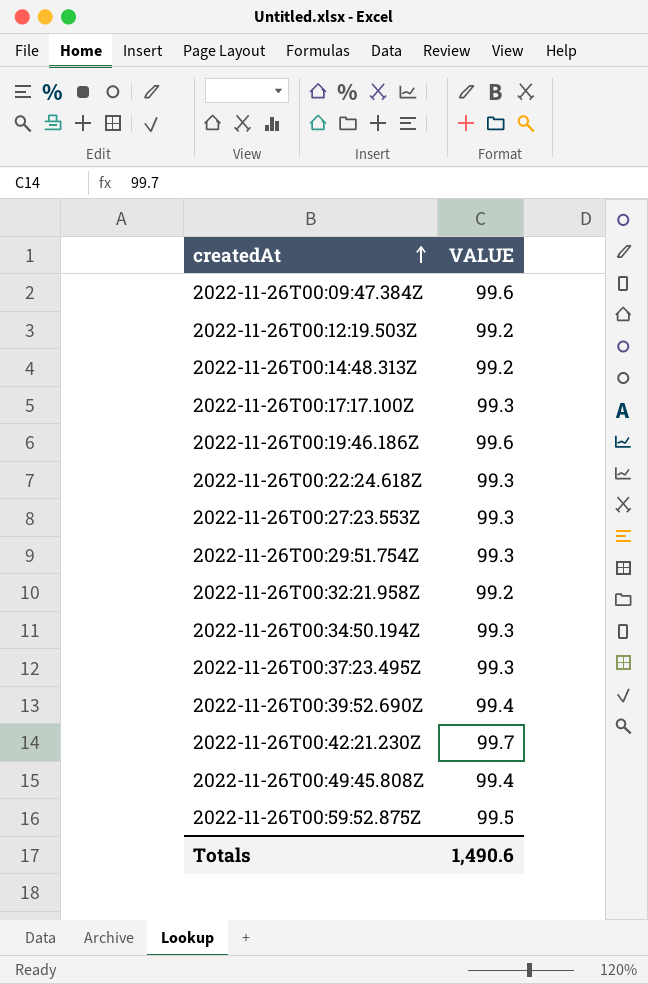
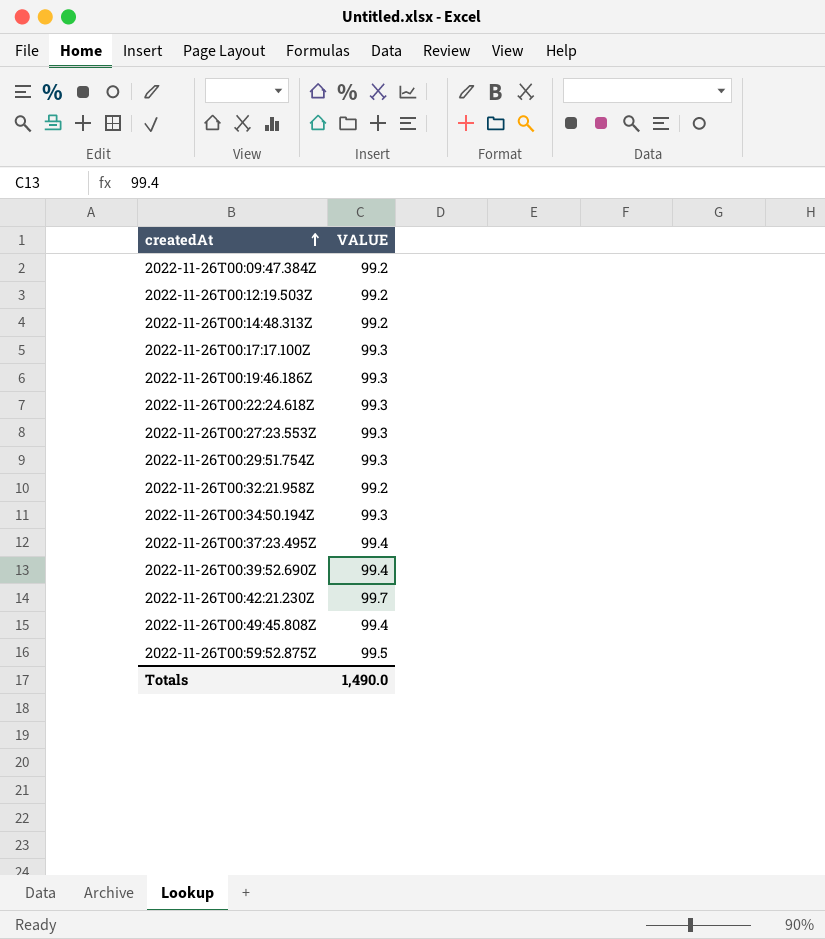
2022-11-26T00:09:47.384Z | VALUE: 99.6 -> 99.2
2022-11-26T00:19:46.186Z | VALUE: 99.6 -> 99.3
2022-11-26T00:37:23.495Z | VALUE: 99.3 -> 99.4
Totals | VALUE: 1,490.6 -> 1,490.0

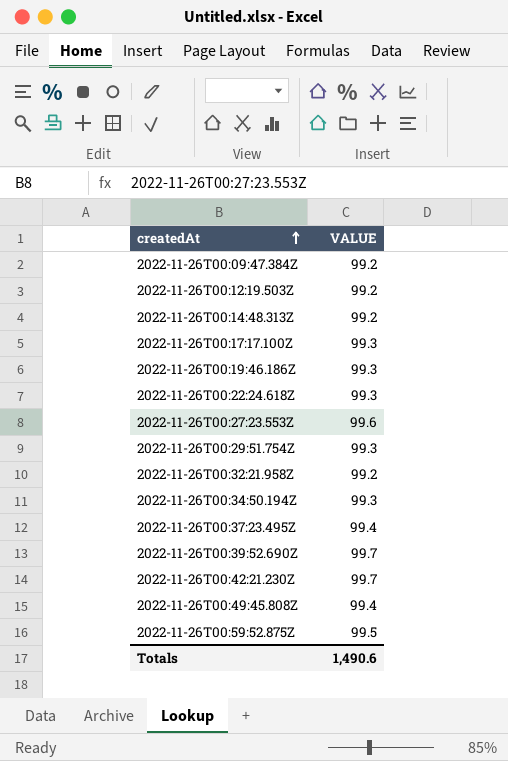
2022-11-26T00:27:23.553Z | VALUE: 99.3 -> 99.6
2022-11-26T00:39:52.690Z | VALUE: 99.4 -> 99.7
Totals | VALUE: 1,490.0 -> 1,490.6

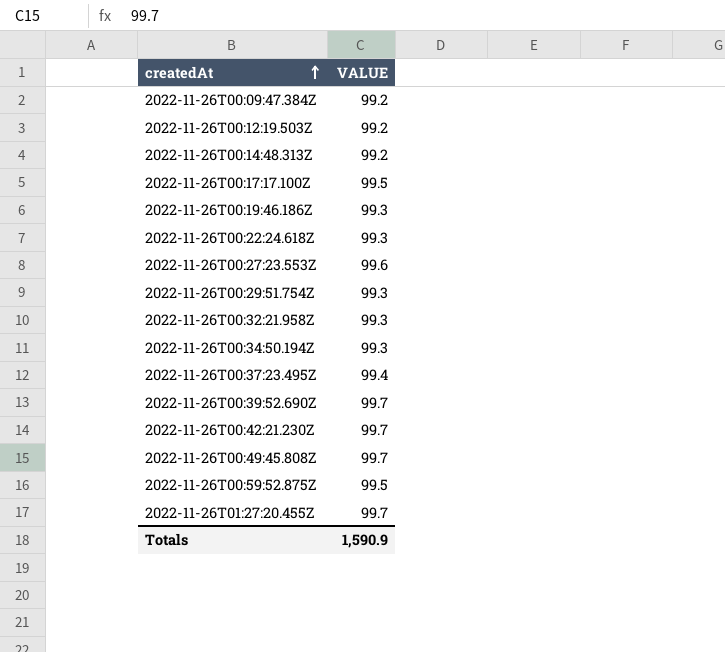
2022-11-26T00:17:17.100Z | VALUE: 99.3 -> 99.5
2022-11-26T00:32:21.958Z | VALUE: 99.2 -> 99.3
2022-11-26T00:49:45.808Z | VALUE: 99.4 -> 99.7
row 2022-11-26T01:27:20.455Z: none -> 99.7
Totals | VALUE: 1,490.6 -> 1,590.9

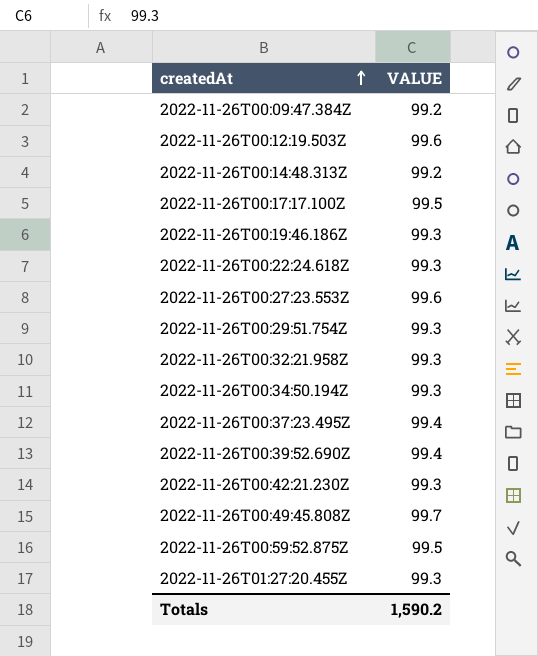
2022-11-26T00:12:19.503Z | VALUE: 99.2 -> 99.6
2022-11-26T00:39:52.690Z | VALUE: 99.7 -> 99.4
2022-11-26T00:42:21.230Z | VALUE: 99.7 -> 99.3
2022-11-26T01:27:20.455Z | VALUE: 99.7 -> 99.3
Totals | VALUE: 1,590.9 -> 1,590.2

